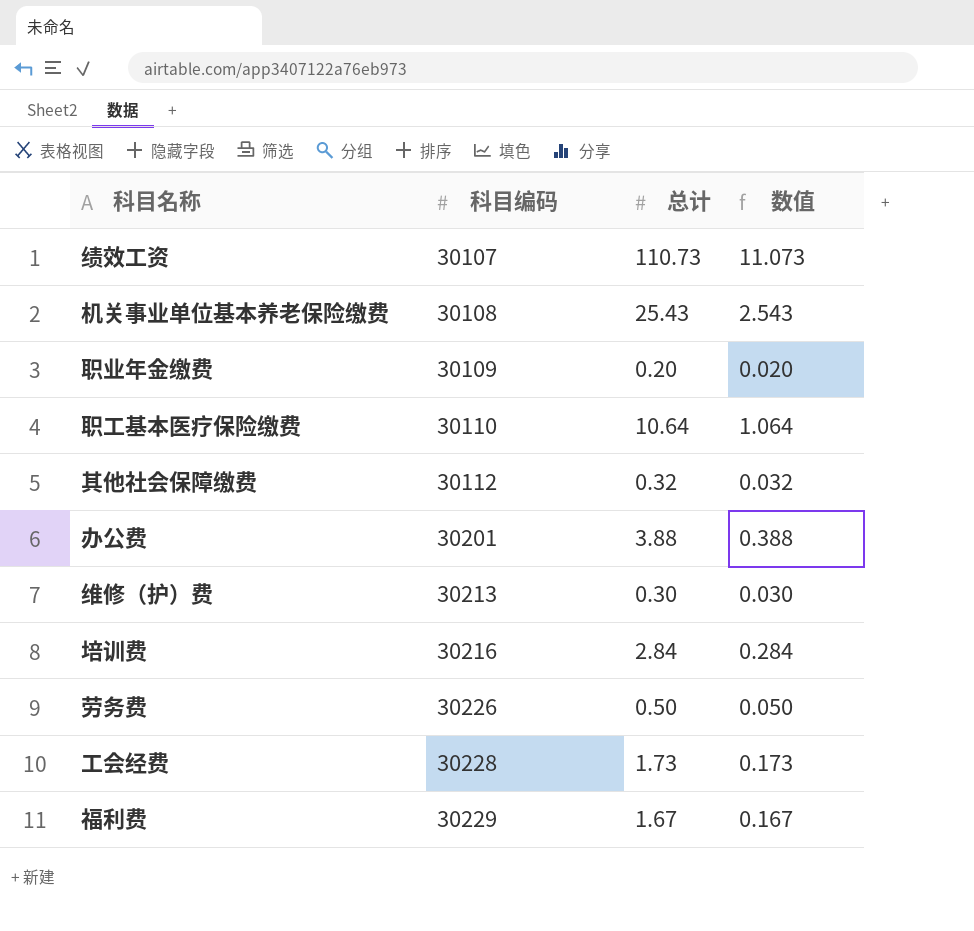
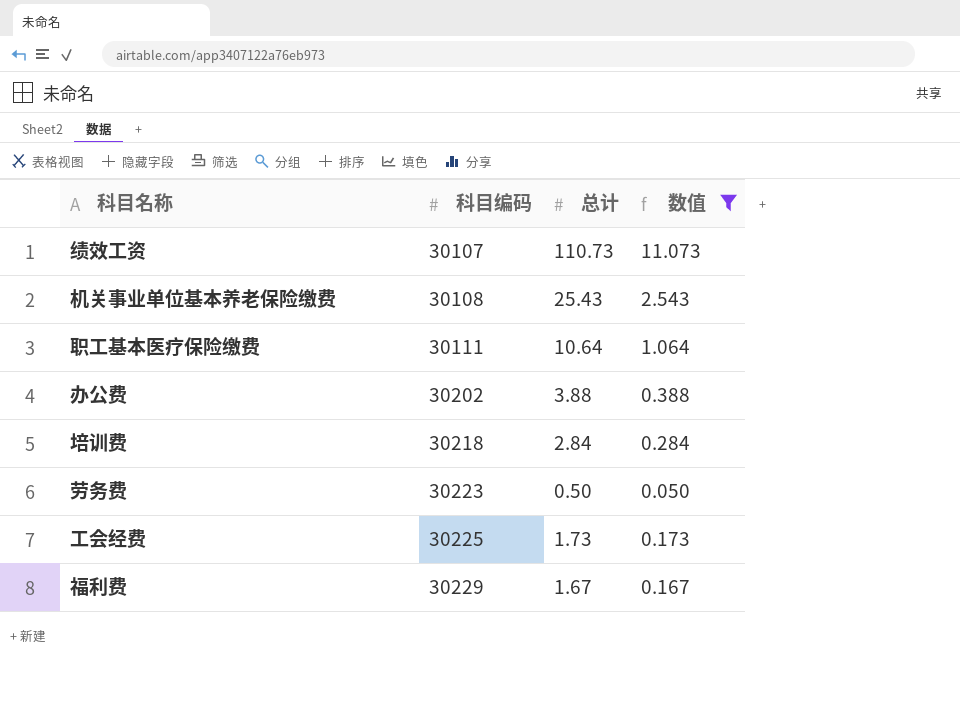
filter: none -> 数值 >= 0.050
职工基本医疗保险缴费 | 科目编码: 30110 -> 30111
办公费 | 科目编码: 30201 -> 30202
培训费 | 科目编码: 30216 -> 30218
劳务费 | 科目编码: 30226 -> 30223
工会经费 | 科目编码: 30228 -> 30225

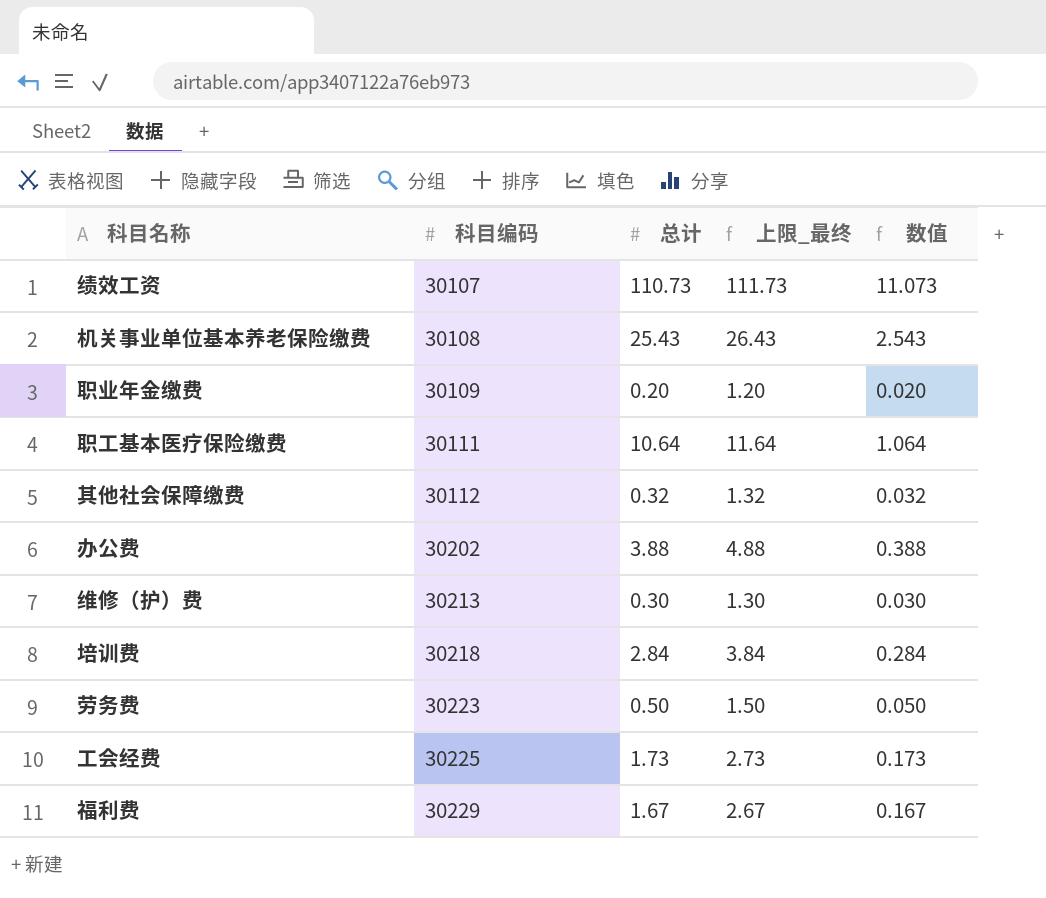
filter: 数值 >= 0.050 -> none
column 上限_最终 | formula: none -> [总计] + 1

